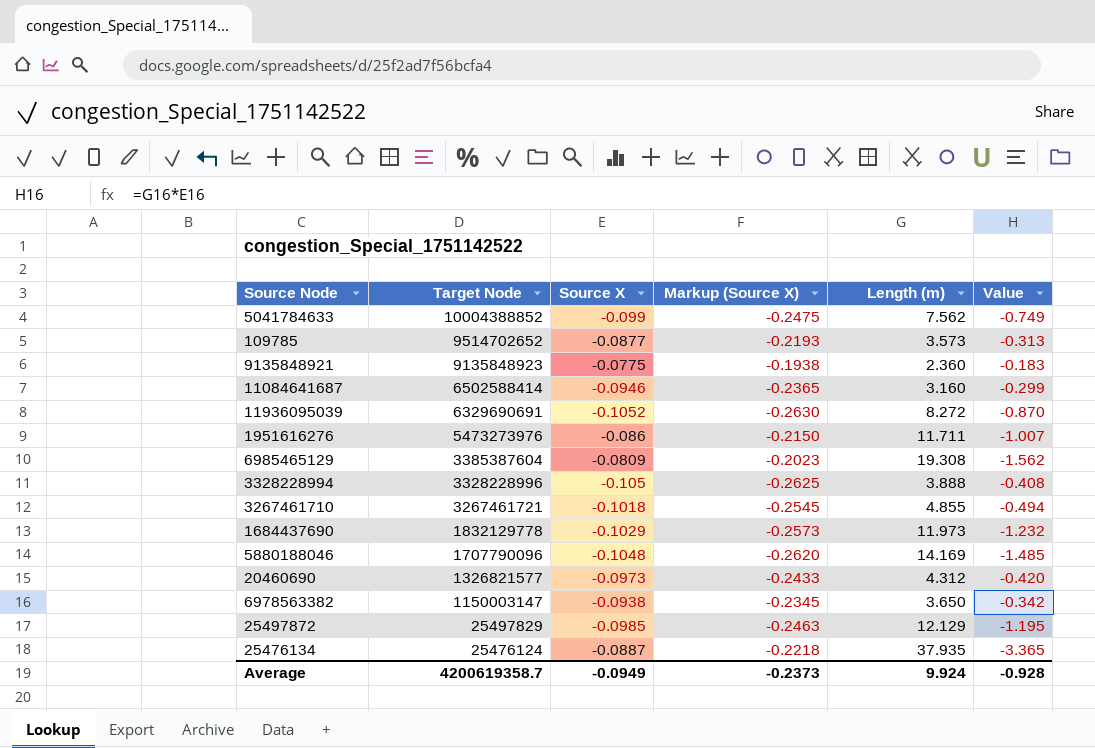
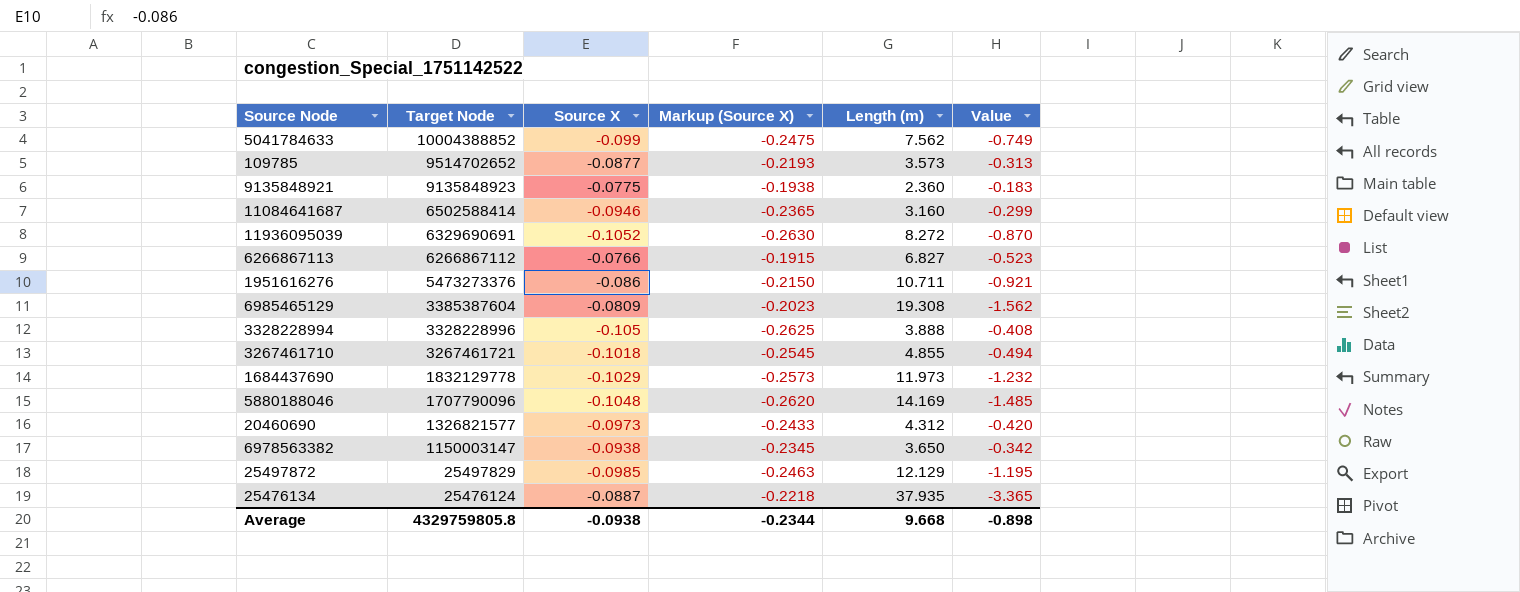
row 6266867113: none -> 6266867112 | -0.0766 | -0.1915 | 6.827 | -0.523
1951616276 | Target Node: 5473273976 -> 5473273376
1951616276 | Length (m): 11.711 -> 10.711
1951616276 | Value: -1.007 -> -0.921
Average | Target Node: 4200619358.7 -> 4329759805.8
Average | Source X: -0.0949 -> -0.0938
Average | Markup (Source X): -0.2373 -> -0.2344
Average | Length (m): 9.924 -> 9.668
Average | Value: -0.928 -> -0.898

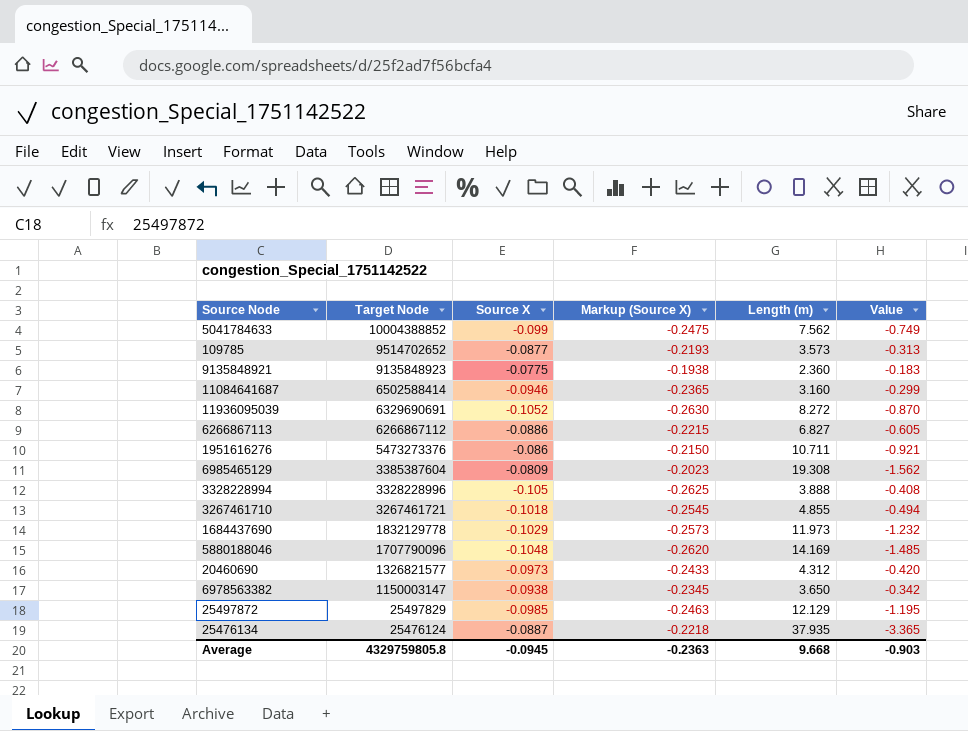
6266867113 | Source X: -0.0766 -> -0.0886
6266867113 | Markup (Source X): -0.1915 -> -0.2215
6266867113 | Value: -0.523 -> -0.605
Average | Source X: -0.0938 -> -0.0945
Average | Markup (Source X): -0.2344 -> -0.2363
Average | Value: -0.898 -> -0.903

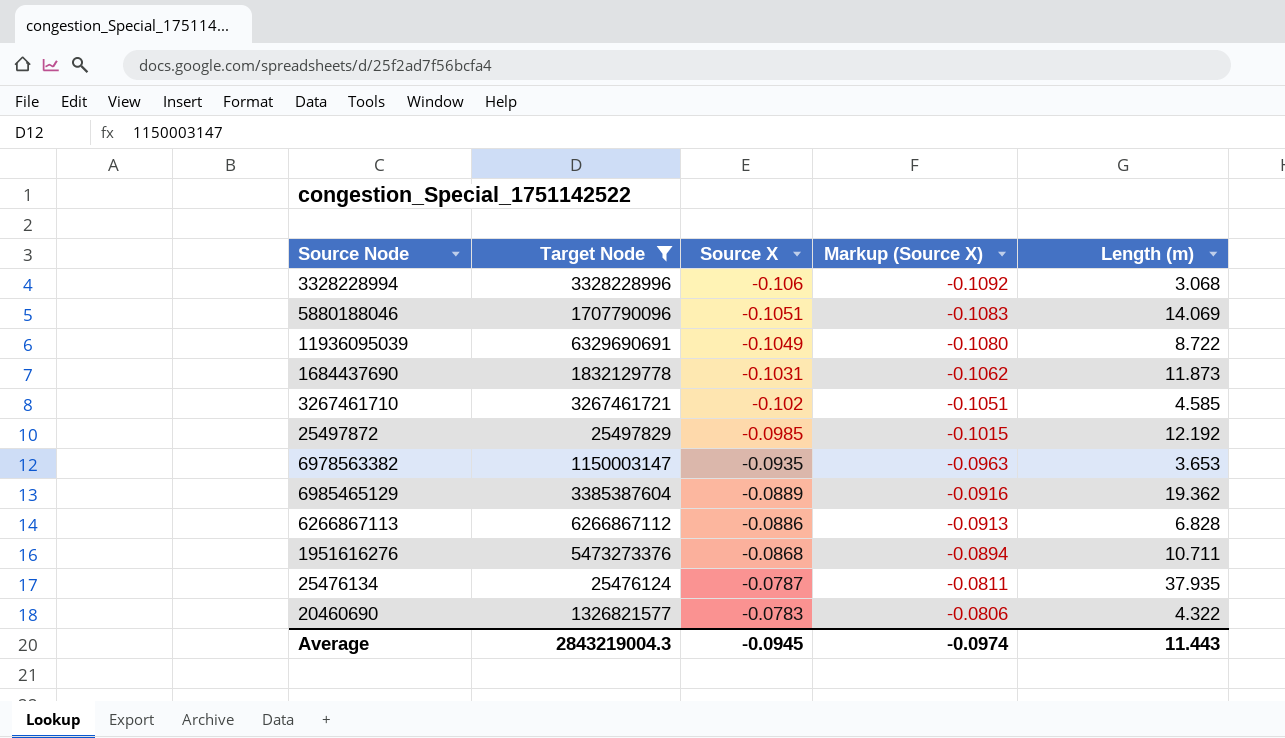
filter: none -> Target Node <= 6329690691
row order: Target Node descending -> Source X ascending
column Value | formula: [Source X] * [Length (m)] -> none
column Markup (Source X) | formula: [Source X] * 2.5 -> [Source X] * 1.03
3328228994 | Source X: -0.105 -> -0.106
3328228994 | Length (m): 3.888 -> 3.068
5880188046 | Source X: -0.1048 -> -0.1051
5880188046 | Length (m): 14.169 -> 14.069
11936095039 | Source X: -0.1052 -> -0.1049
11936095039 | Length (m): 8.272 -> 8.722
1684437690 | Source X: -0.1029 -> -0.1031
1684437690 | Length (m): 11.973 -> 11.873
3267461710 | Source X: -0.1018 -> -0.102
3267461710 | Length (m): 4.855 -> 4.585
25497872 | Length (m): 12.129 -> 12.192
6978563382 | Source X: -0.0938 -> -0.0935
6978563382 | Length (m): 3.650 -> 3.653
6985465129 | Source X: -0.0809 -> -0.0889
6985465129 | Length (m): 19.308 -> 19.362
6266867113 | Length (m): 6.827 -> 6.828
1951616276 | Source X: -0.086 -> -0.0868
25476134 | Source X: -0.0887 -> -0.0787
20460690 | Source X: -0.0973 -> -0.0783
20460690 | Length (m): 4.312 -> 4.322
Average | Target Node: 4329759805.8 -> 2843219004.3
Average | Markup (Source X): -0.2363 -> -0.0974
Average | Length (m): 9.668 -> 11.443

